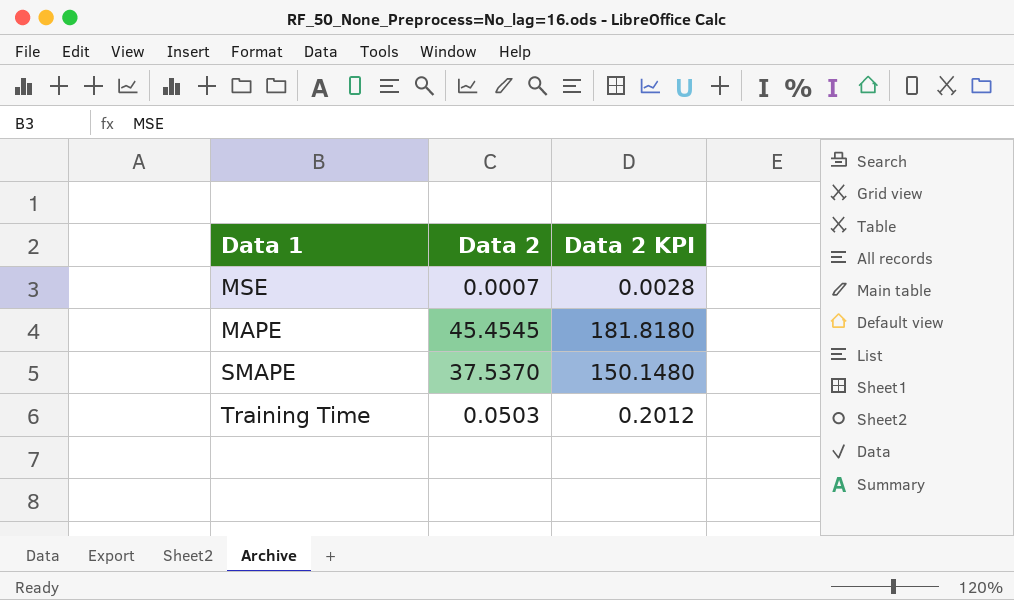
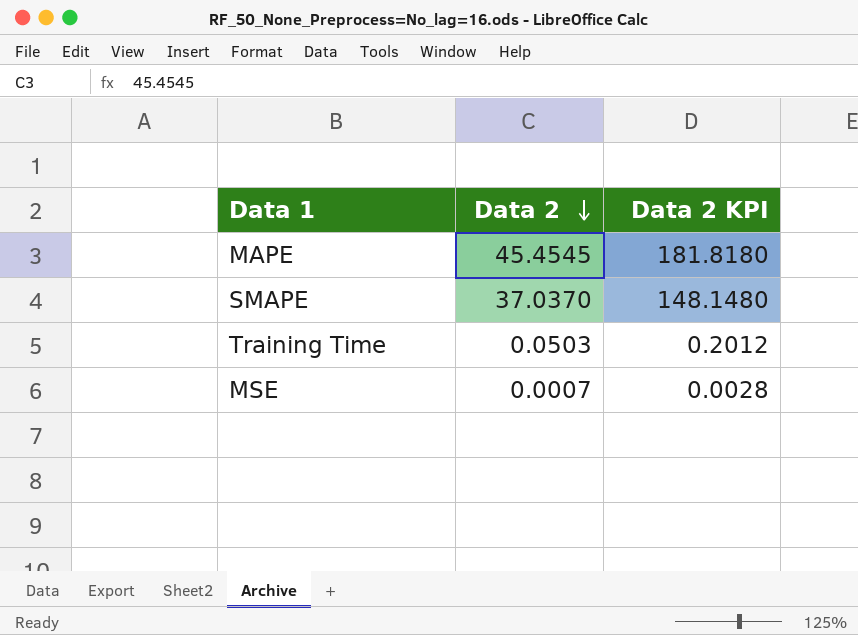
row order: none -> Data 2 descending
SMAPE | Data 2: 37.5370 -> 37.0370
SMAPE | Data 2 KPI: 150.1480 -> 148.1480

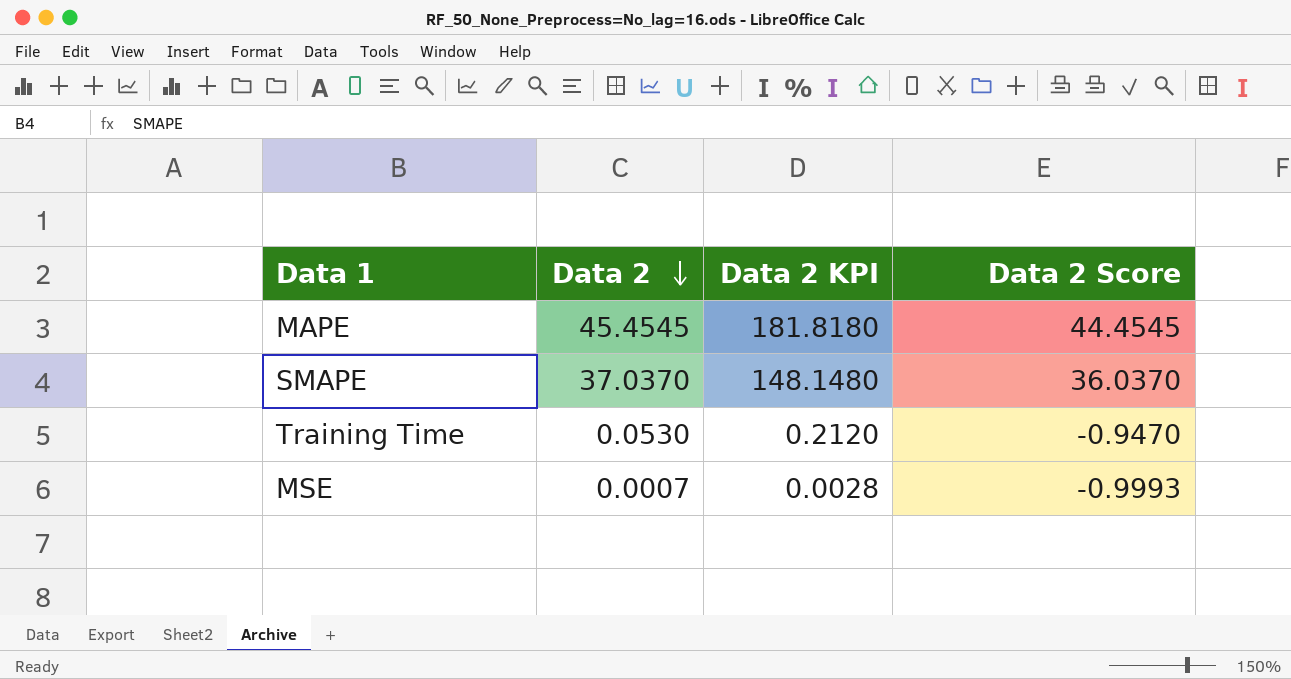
column Data 2 Score | formula: none -> [Data 2] - 1
Training Time | Data 2: 0.0503 -> 0.0530
Training Time | Data 2 KPI: 0.2012 -> 0.2120

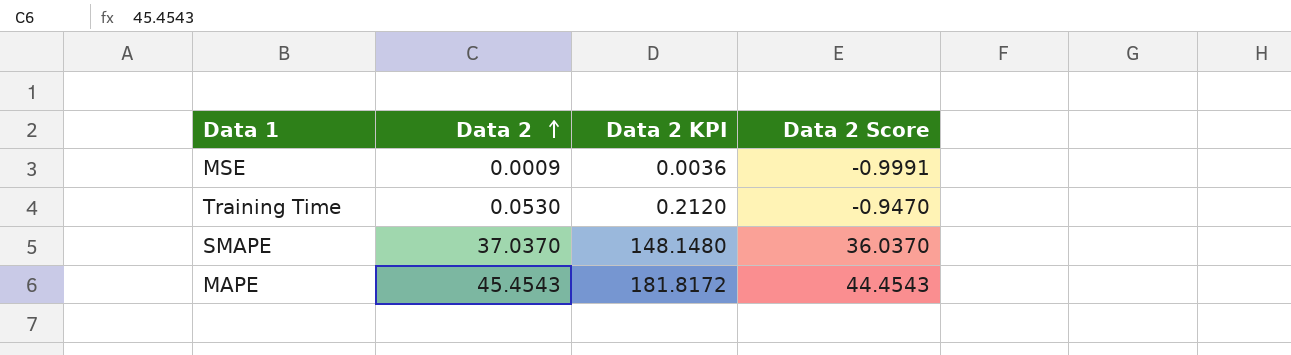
row order: Data 2 descending -> Data 2 ascending
MSE | Data 2: 0.0007 -> 0.0009
MSE | Data 2 KPI: 0.0028 -> 0.0036
MSE | Data 2 Score: -0.9993 -> -0.9991
MAPE | Data 2: 45.4545 -> 45.4543
MAPE | Data 2 KPI: 181.8180 -> 181.8172
MAPE | Data 2 Score: 44.4545 -> 44.4543

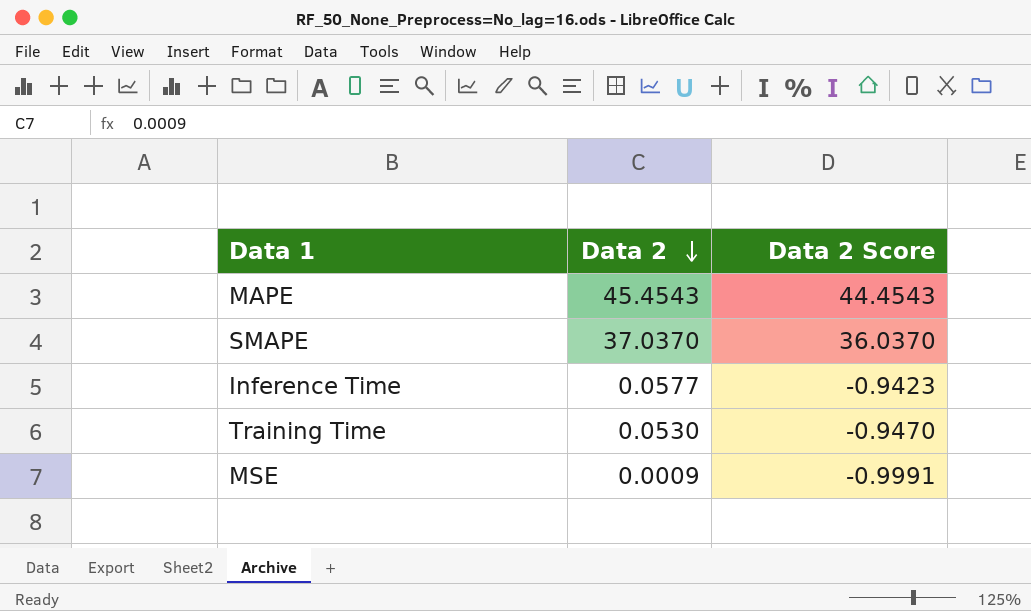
row order: Data 2 ascending -> Data 2 descending
column Data 2 KPI | formula: [Data 2] * 4 -> none
row Inference Time: none -> 0.0577 | -0.9423

